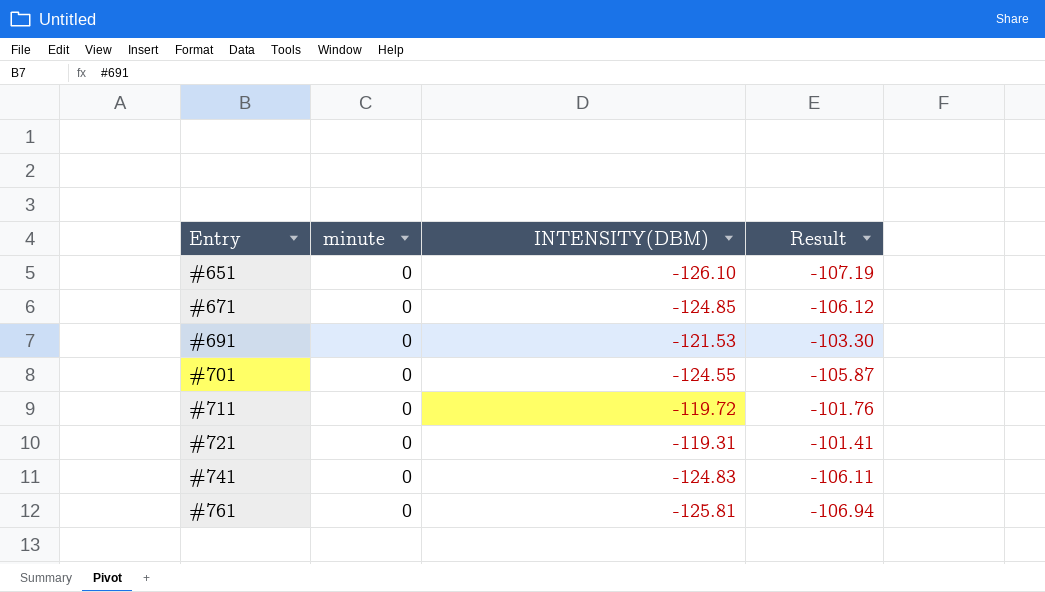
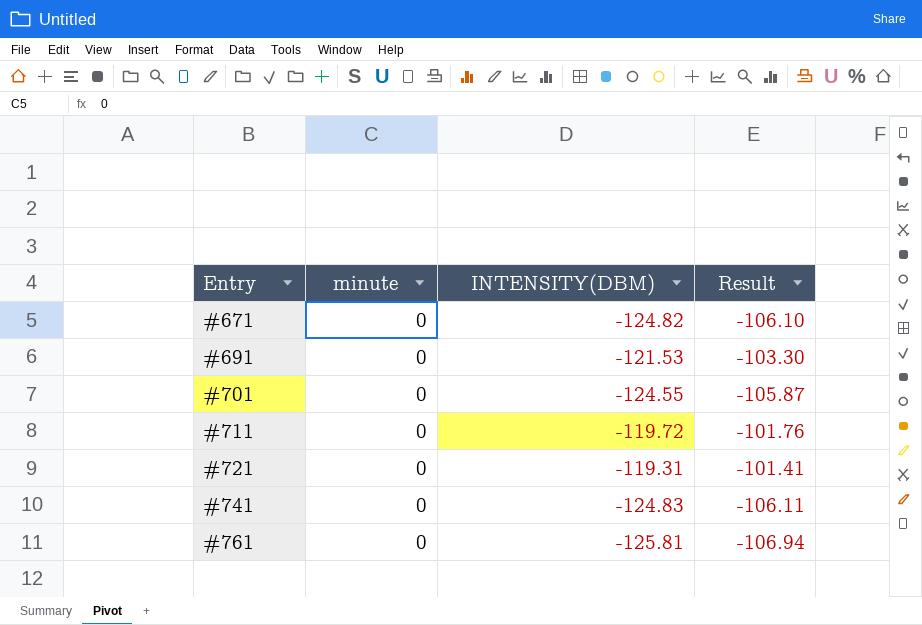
row #651: 0 | -126.10 | -107.19 -> none
#671 | INTENSITY(DBM): -124.85 -> -124.82
#671 | Result: -106.12 -> -106.10

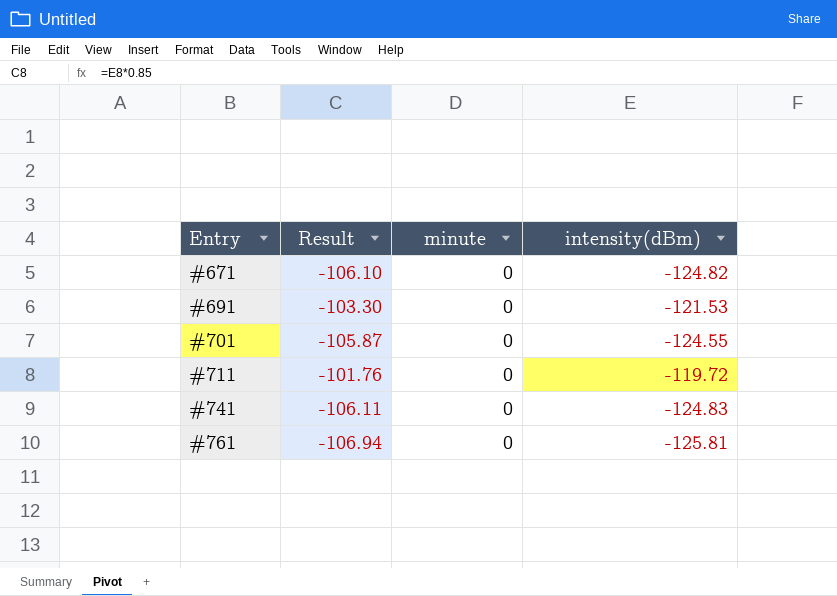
column Result | position: 4 -> 2
column name: INTENSITY(DBM) -> intensity(dBm)
row #721: 0 | -119.31 | -101.41 -> none

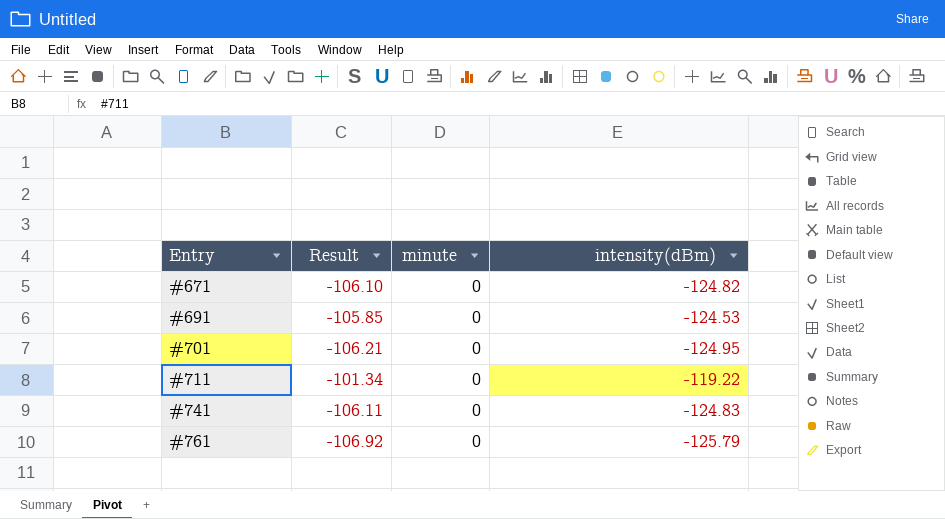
#691 | Result: -103.30 -> -105.85
#691 | intensity(dBm): -121.53 -> -124.53
#701 | Result: -105.87 -> -106.21
#701 | intensity(dBm): -124.55 -> -124.95
#711 | Result: -101.76 -> -101.34
#711 | intensity(dBm): -119.72 -> -119.22
#761 | Result: -106.94 -> -106.92
#761 | intensity(dBm): -125.81 -> -125.79

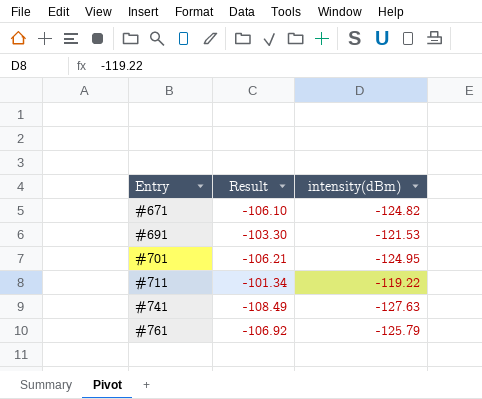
column minute | position: 3 -> none
#691 | Result: -105.85 -> -103.30
#691 | intensity(dBm): -124.53 -> -121.53
#741 | Result: -106.11 -> -108.49
#741 | intensity(dBm): -124.83 -> -127.63

